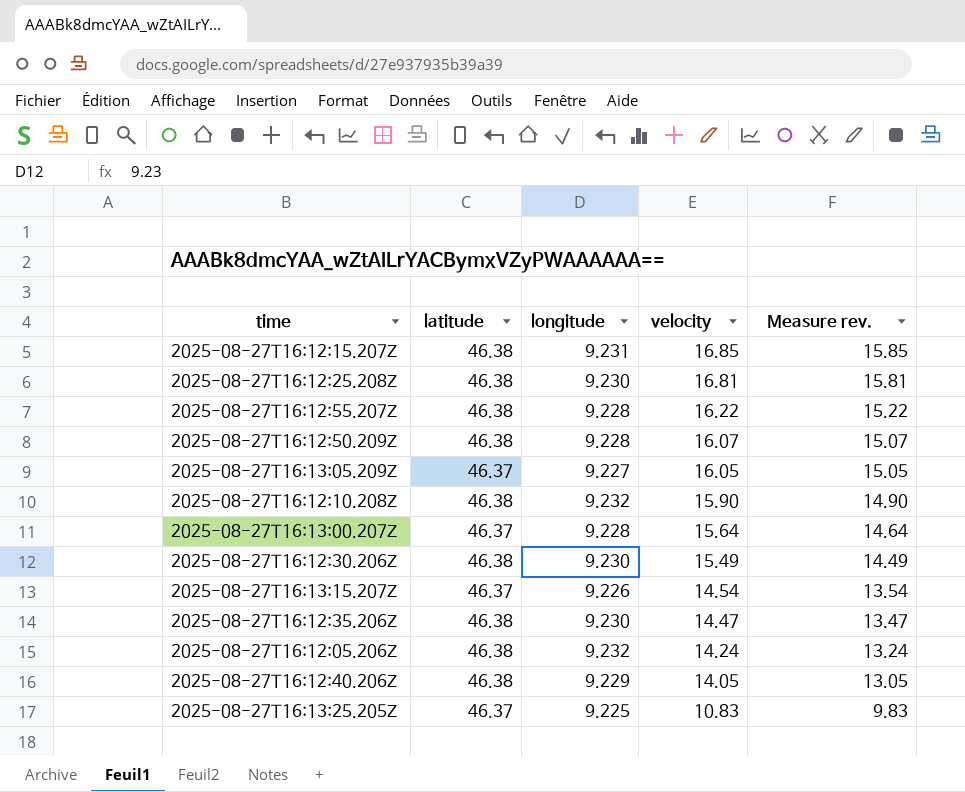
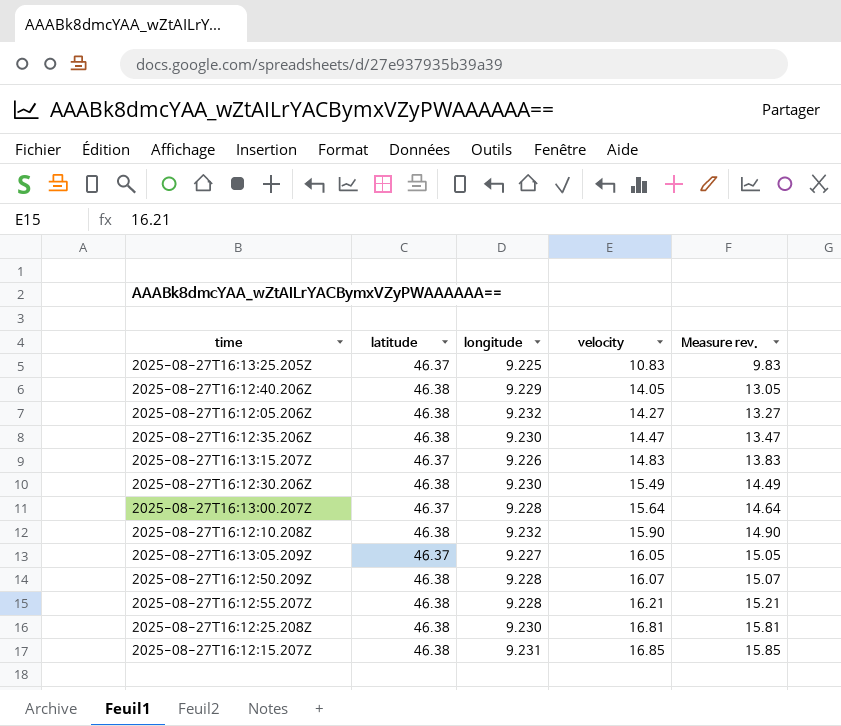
row order: velocity descending -> velocity ascending
2025-08-27T16:12:05.206Z | velocity: 14.24 -> 14.27
2025-08-27T16:12:05.206Z | Measure rev.: 13.24 -> 13.27
2025-08-27T16:13:15.207Z | velocity: 14.54 -> 14.83
2025-08-27T16:13:15.207Z | Measure rev.: 13.54 -> 13.83
2025-08-27T16:12:55.207Z | velocity: 16.22 -> 16.21
2025-08-27T16:12:55.207Z | Measure rev.: 15.22 -> 15.21

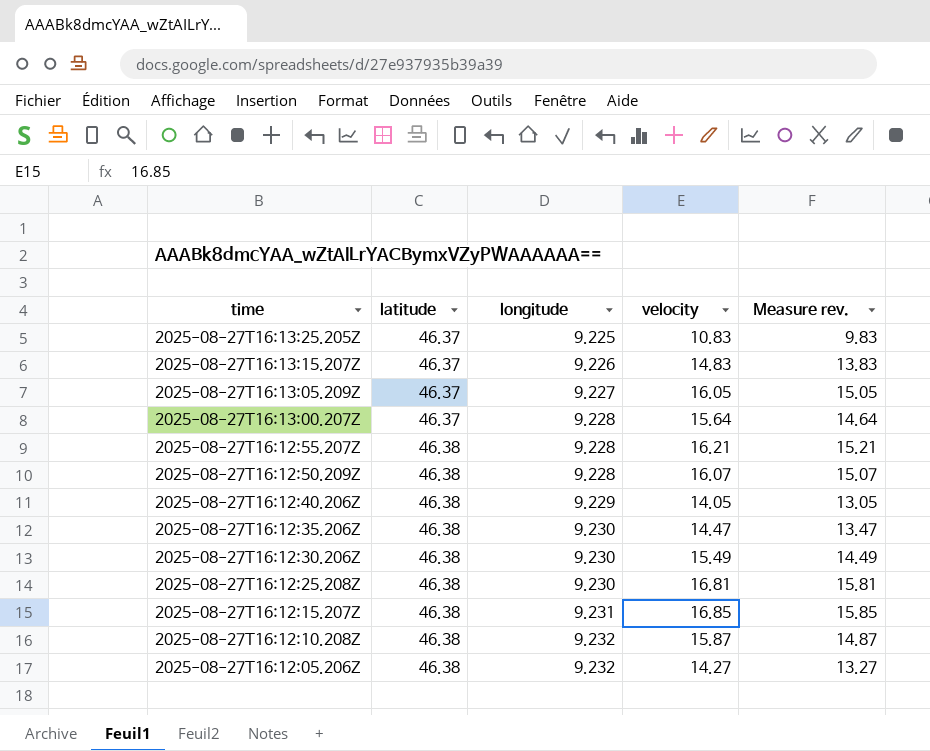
row order: velocity ascending -> time descending
2025-08-27T16:12:10.208Z | velocity: 15.90 -> 15.87
2025-08-27T16:12:10.208Z | Measure rev.: 14.90 -> 14.87

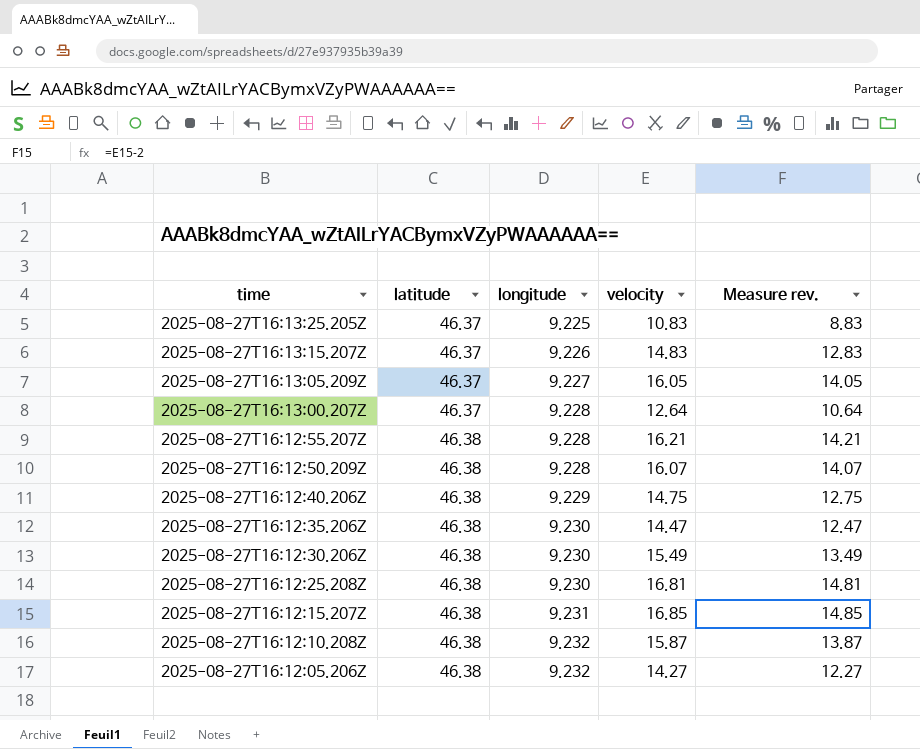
column Measure rev. | formula: [velocity] - 1 -> [velocity] - 2
2025-08-27T16:13:00.207Z | velocity: 15.64 -> 12.64
2025-08-27T16:12:40.206Z | velocity: 14.05 -> 14.75

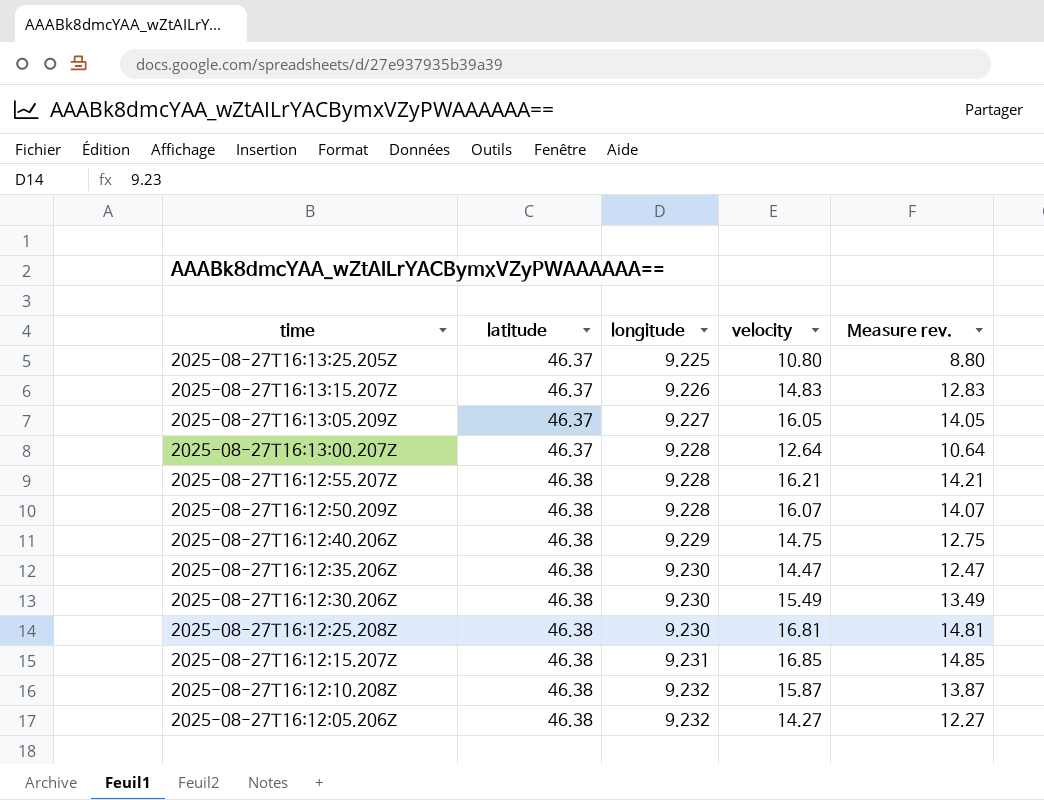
2025-08-27T16:13:25.205Z | velocity: 10.83 -> 10.80
2025-08-27T16:13:25.205Z | Measure rev.: 8.83 -> 8.80

